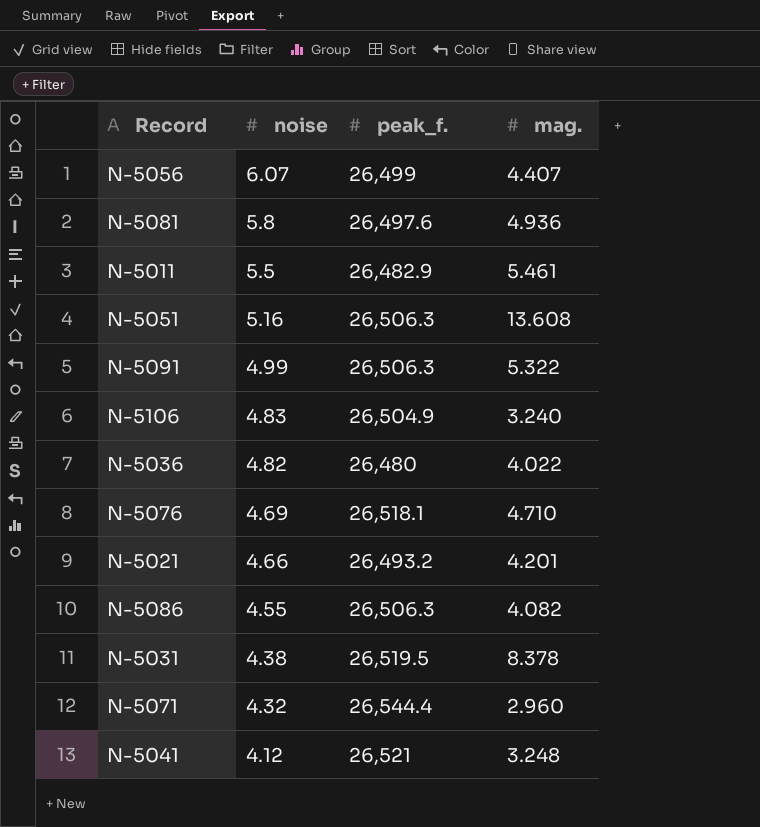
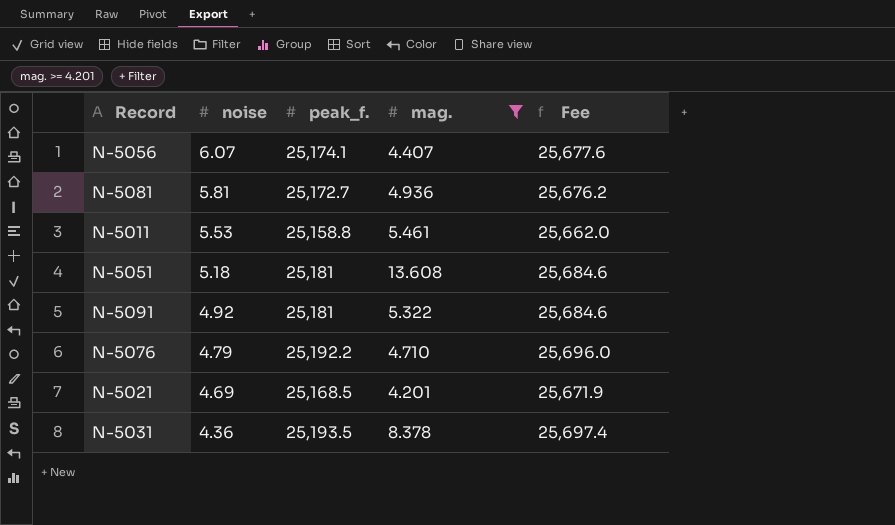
filter: none -> mag. >= 4.201
column Fee | formula: none -> [peak_f.] * 1.02
N-5056 | peak_f.: 26,499 -> 25,174.1
N-5081 | noise: 5.8 -> 5.81
N-5081 | peak_f.: 26,497.6 -> 25,172.7
N-5011 | noise: 5.5 -> 5.53
N-5011 | peak_f.: 26,482.9 -> 25,158.8
N-5051 | noise: 5.16 -> 5.18
N-5051 | peak_f.: 26,506.3 -> 25,181
N-5091 | noise: 4.99 -> 4.92
N-5091 | peak_f.: 26,506.3 -> 25,181
N-5076 | noise: 4.69 -> 4.79
N-5076 | peak_f.: 26,518.1 -> 25,192.2
N-5021 | noise: 4.66 -> 4.69
N-5021 | peak_f.: 26,493.2 -> 25,168.5
N-5031 | noise: 4.38 -> 4.36
N-5031 | peak_f.: 26,519.5 -> 25,193.5

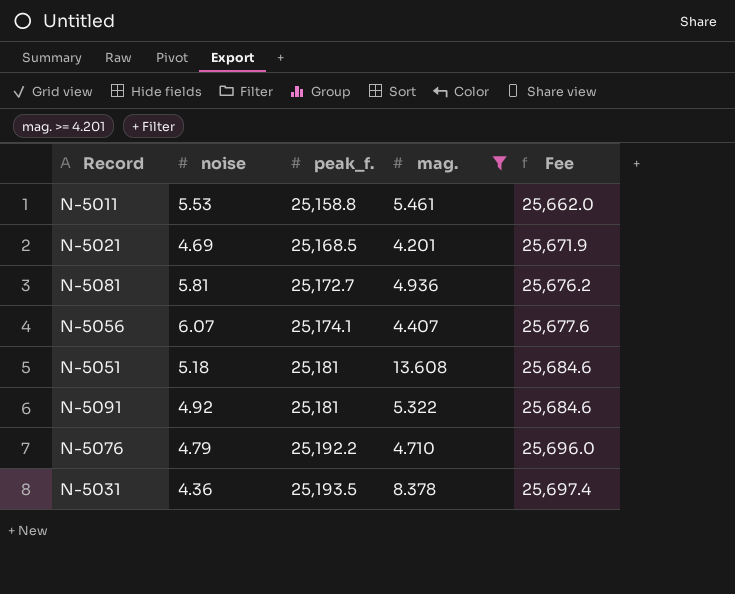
row order: noise descending -> peak_f. ascending

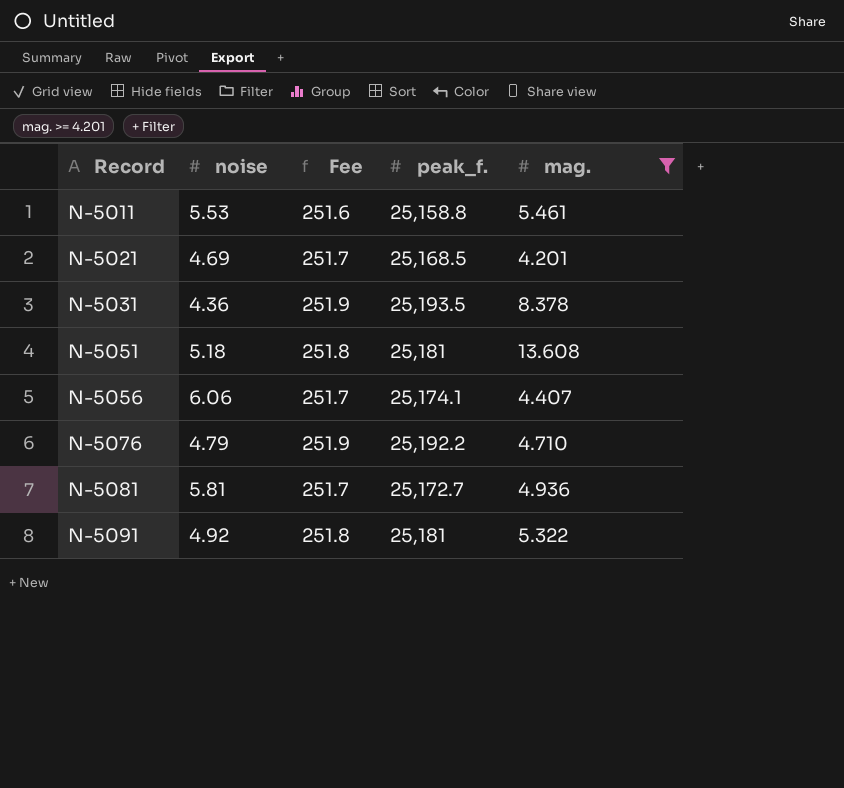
row order: peak_f. ascending -> Record ascending
column Fee | formula: [peak_f.] * 1.02 -> [peak_f.] * 0.01
column Fee | position: 5 -> 3
N-5056 | noise: 6.07 -> 6.06

